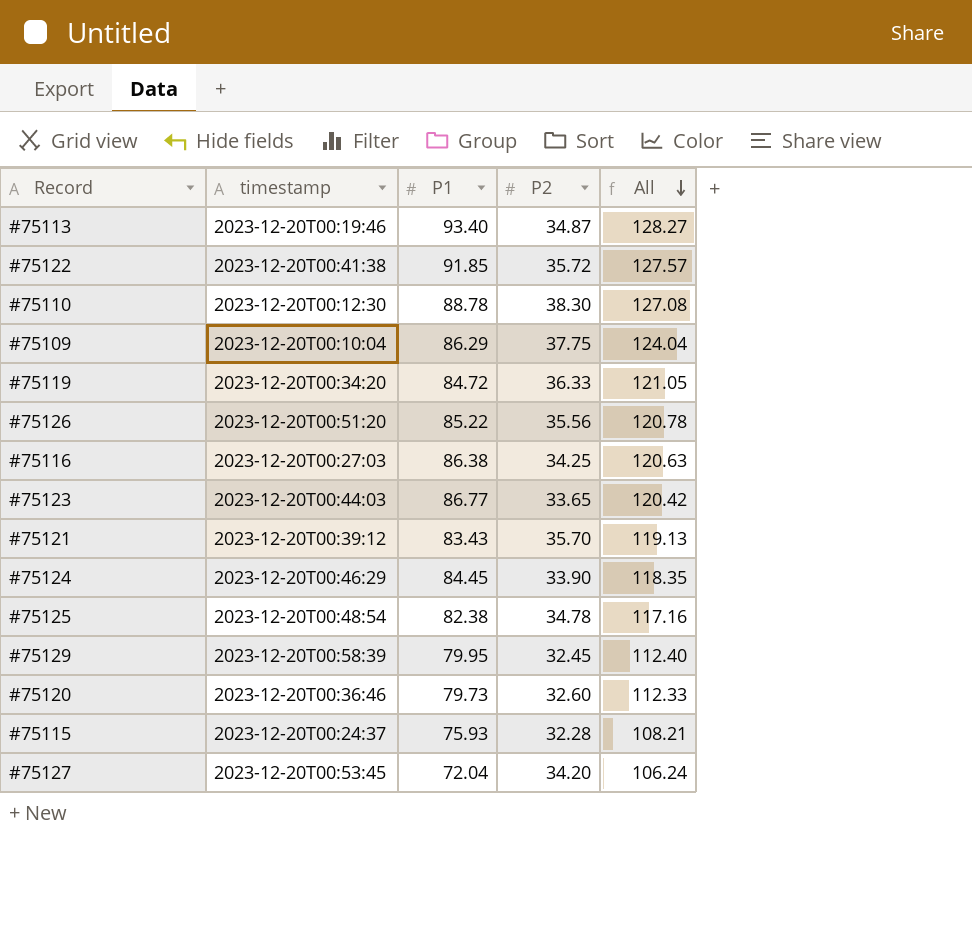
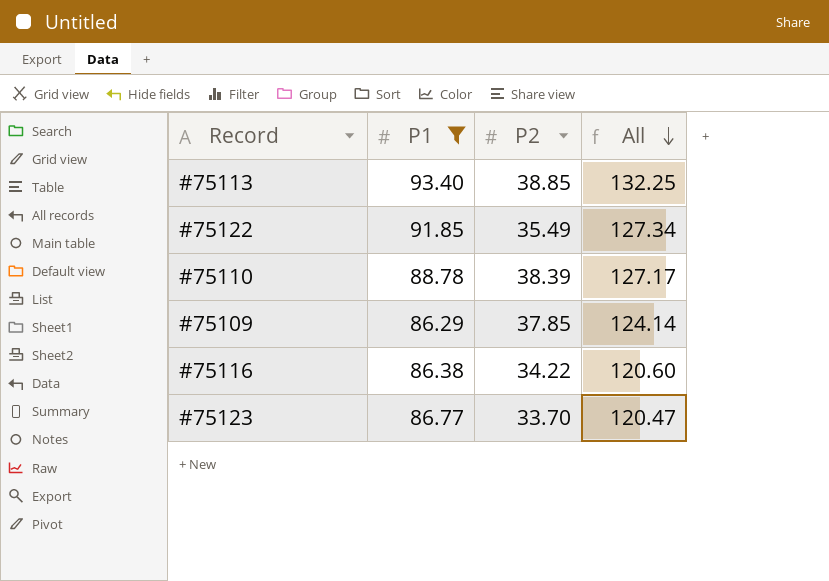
filter: none -> P1 >= 86.29
column timestamp | position: 2 -> none
#75113 | P2: 34.87 -> 38.85
#75113 | All: 128.27 -> 132.25
#75122 | P2: 35.72 -> 35.49
#75122 | All: 127.57 -> 127.34
#75110 | P2: 38.30 -> 38.39
#75110 | All: 127.08 -> 127.17
#75109 | P2: 37.75 -> 37.85
#75109 | All: 124.04 -> 124.14
#75116 | P2: 34.25 -> 34.22
#75116 | All: 120.63 -> 120.60
#75123 | P2: 33.65 -> 33.70
#75123 | All: 120.42 -> 120.47

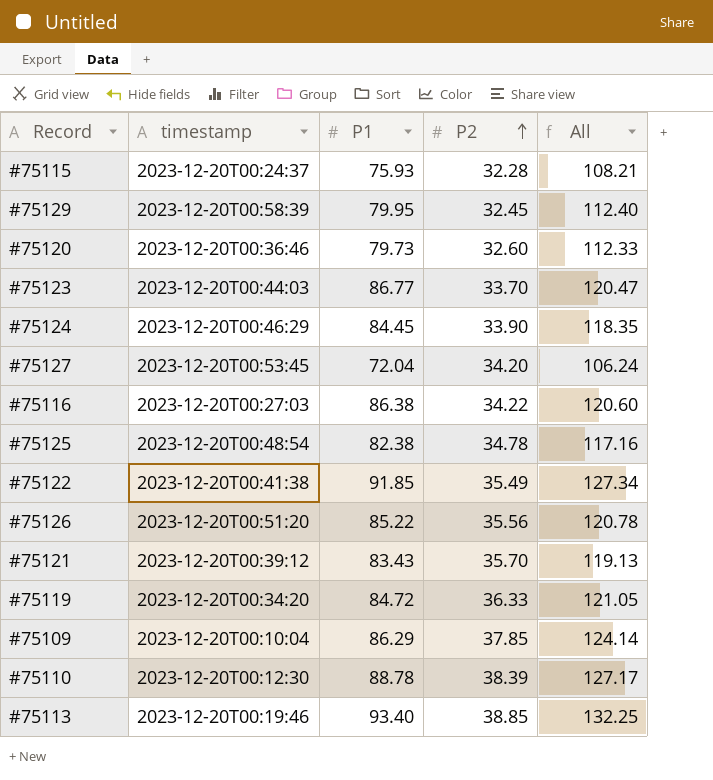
filter: P1 >= 86.29 -> none
row order: All descending -> P2 ascending
column timestamp | position: none -> 2

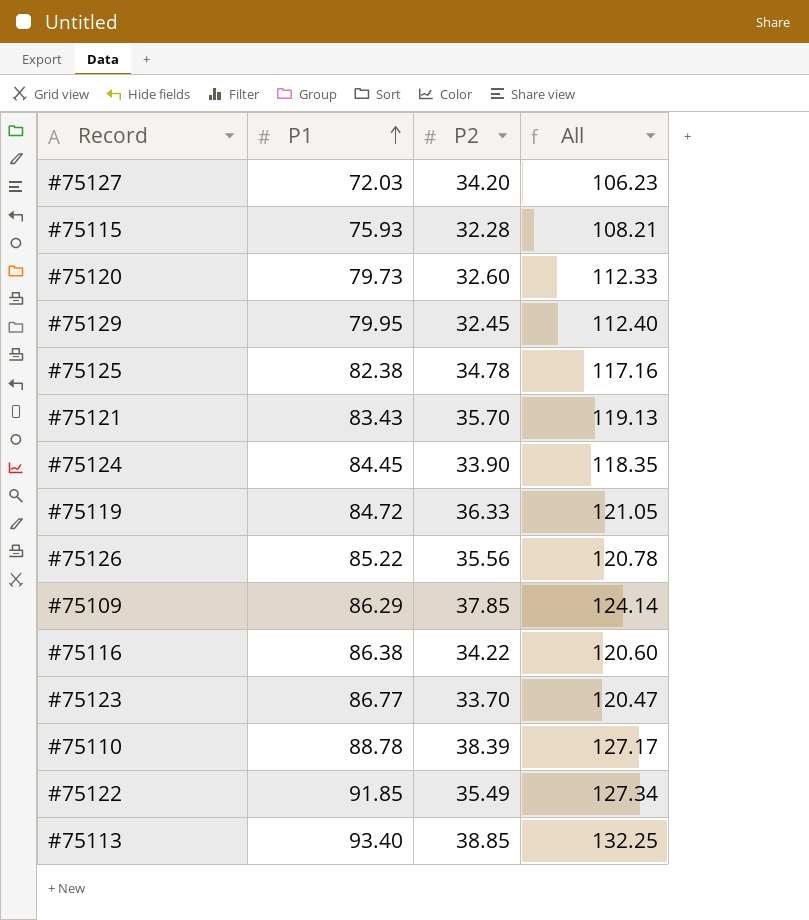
row order: P2 ascending -> P1 ascending
column timestamp | position: 2 -> none
#75127 | P1: 72.04 -> 72.03
#75127 | All: 106.24 -> 106.23

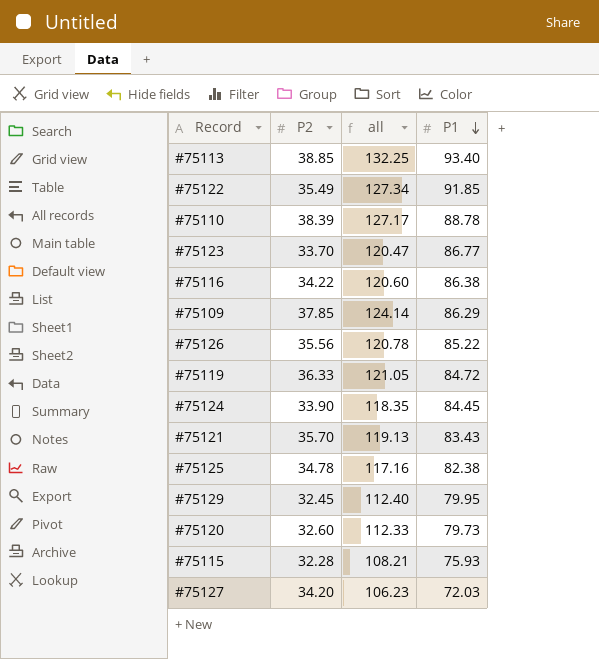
row order: P1 ascending -> P1 descending
column name: All -> all
column P1 | position: 2 -> 4

